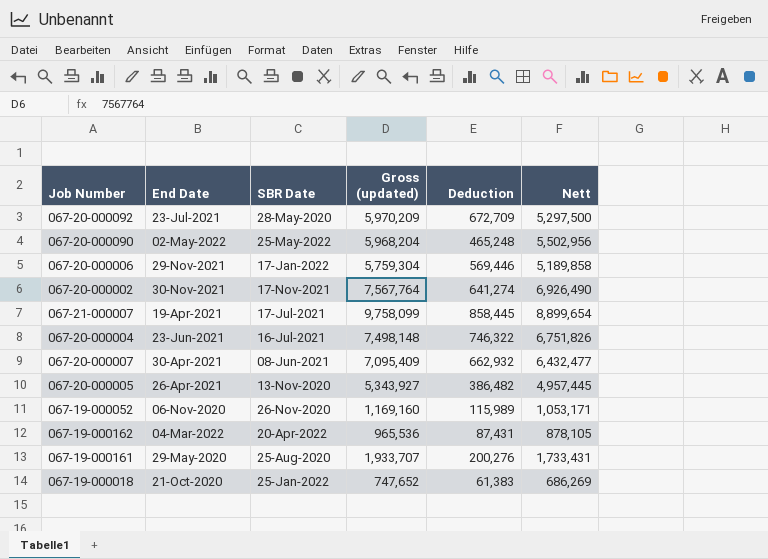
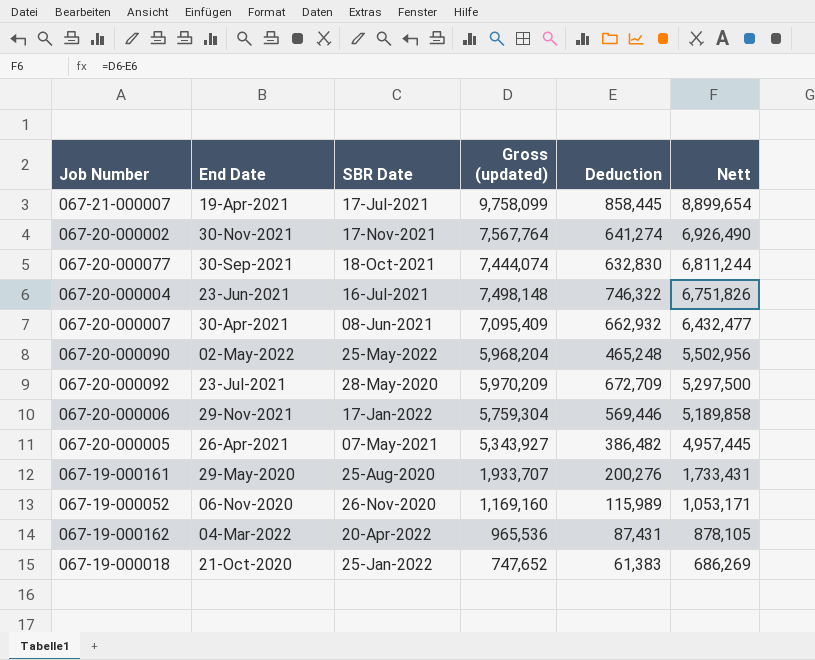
row order: none -> Nett descending
row 067-20-000077: none -> 30-Sep-2021 | 18-Oct-2021 | 7,444,074 | 632,830 | 6,811,244
067-20-000005 | SBR Date: 13-Nov-2020 -> 07-May-2021

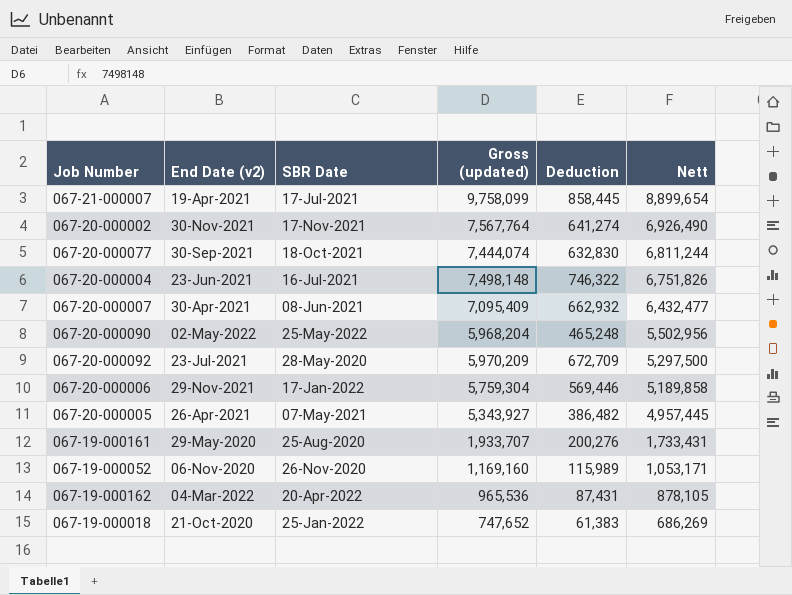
column name: End Date -> End Date (v2)

